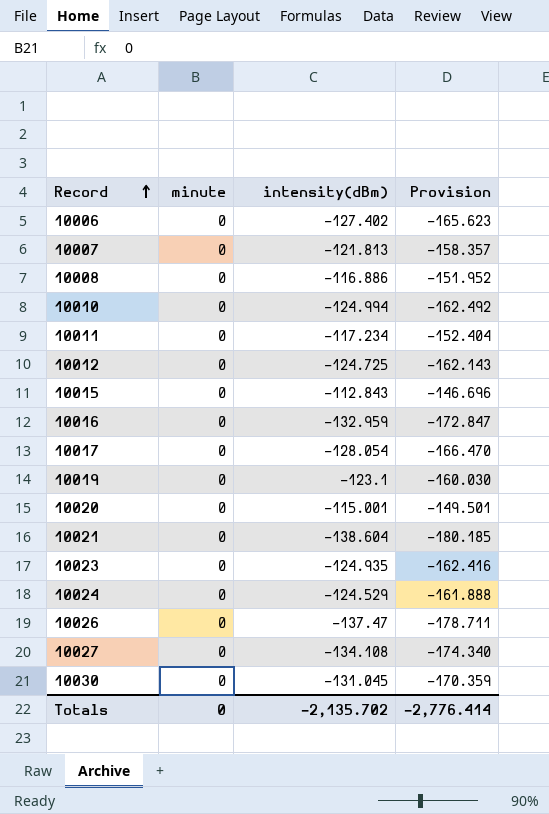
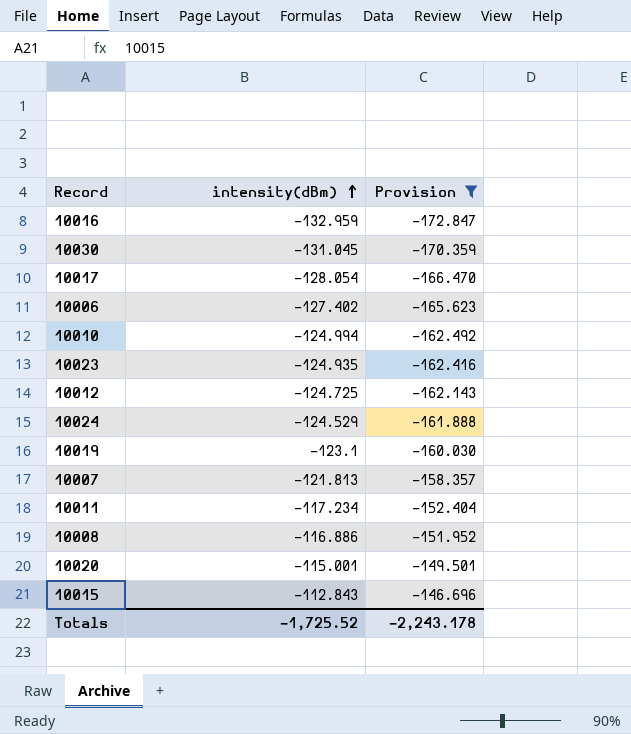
filter: none -> Provision >= -172.847
row order: Record ascending -> intensity(dBm) ascending
column minute | position: 2 -> none
Totals | intensity(dBm): -2,135.702 -> -1,725.52
Totals | Provision: -2,776.414 -> -2,243.178

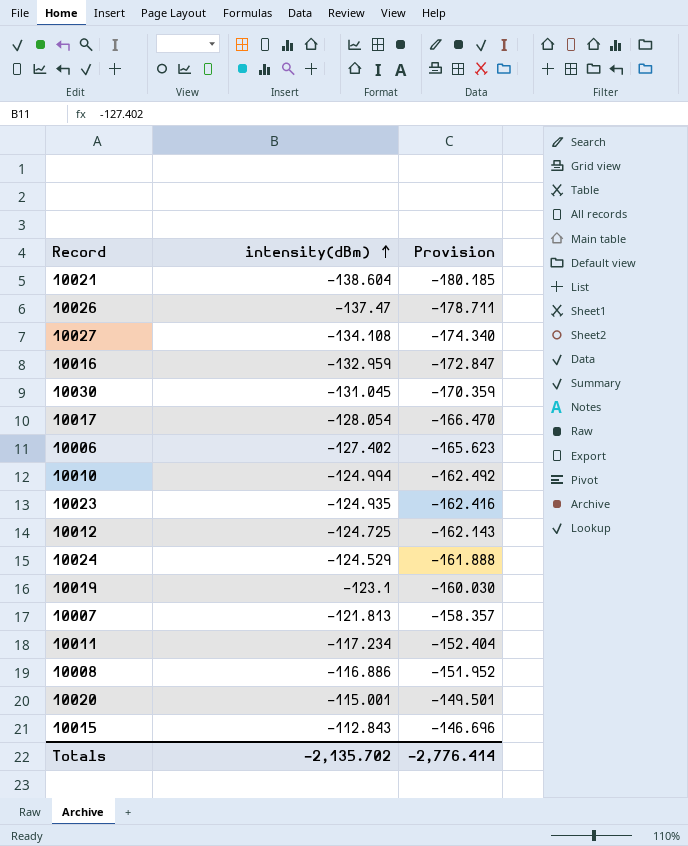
filter: Provision >= -172.847 -> none
Totals | intensity(dBm): -1,725.52 -> -2,135.702
Totals | Provision: -2,243.178 -> -2,776.414

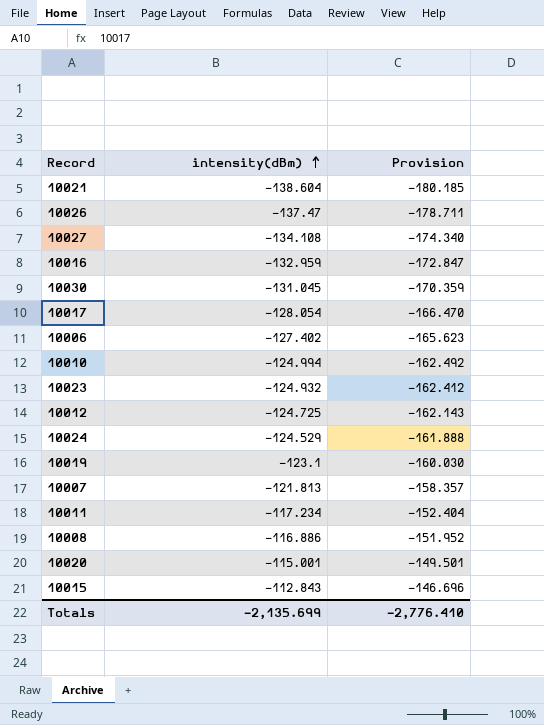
10023 | intensity(dBm): -124.935 -> -124.932
10023 | Provision: -162.416 -> -162.412
Totals | intensity(dBm): -2,135.702 -> -2,135.699
Totals | Provision: -2,776.414 -> -2,776.410

